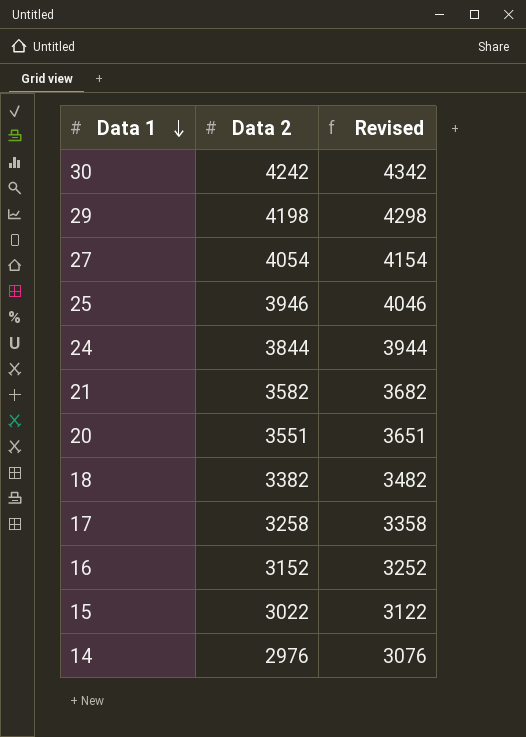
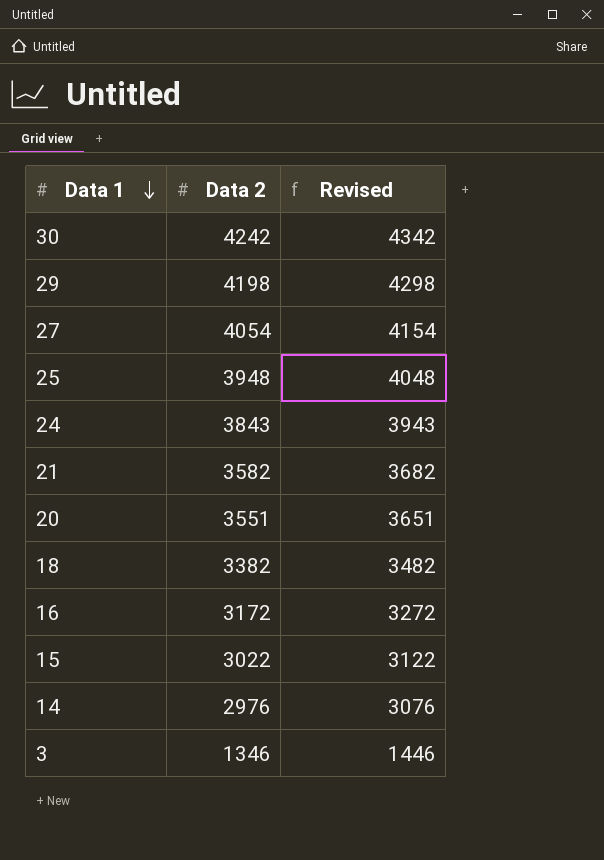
row 17: 3258 | 3358 -> none
25 | Data 2: 3946 -> 3948
25 | Revised: 4046 -> 4048
24 | Data 2: 3844 -> 3843
24 | Revised: 3944 -> 3943
16 | Data 2: 3152 -> 3172
16 | Revised: 3252 -> 3272
row 3: none -> 1346 | 1446

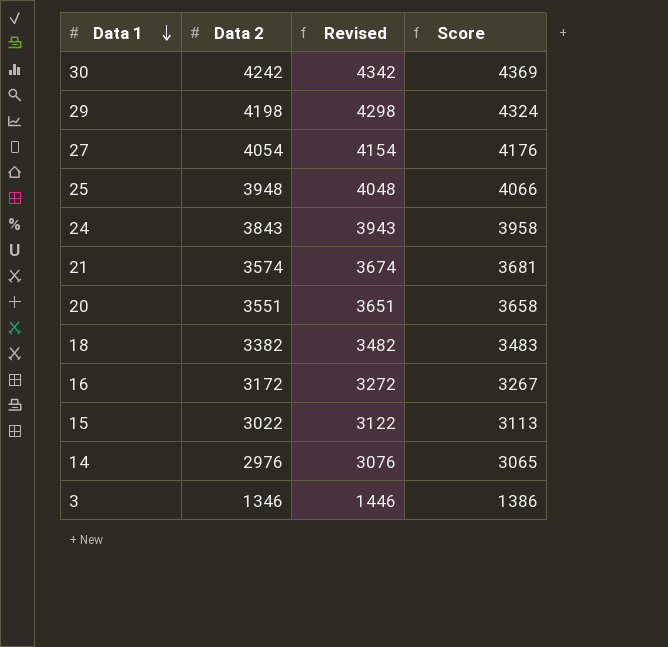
column Score | formula: none -> [Data 2] * 1.03
21 | Data 2: 3582 -> 3574
21 | Revised: 3682 -> 3674

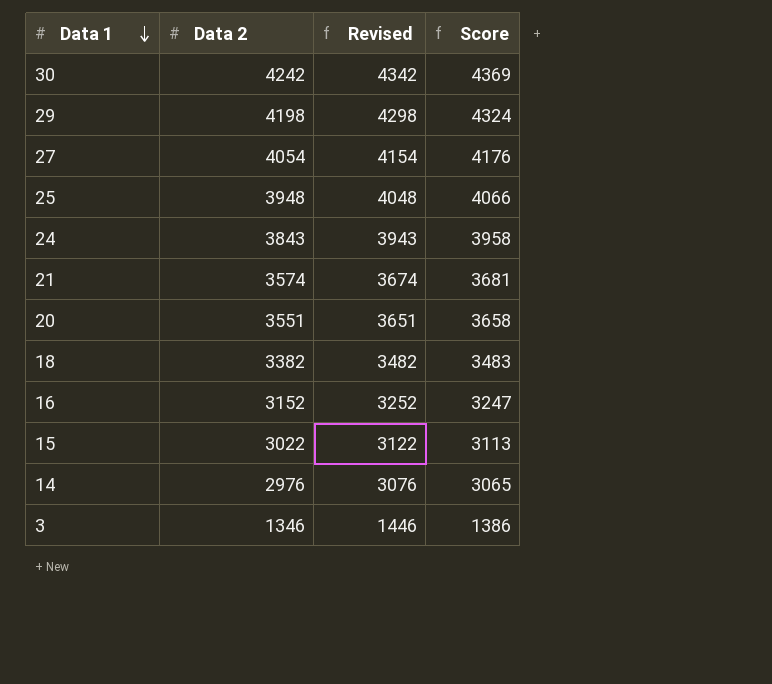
16 | Data 2: 3172 -> 3152
16 | Revised: 3272 -> 3252
16 | Score: 3267 -> 3247

